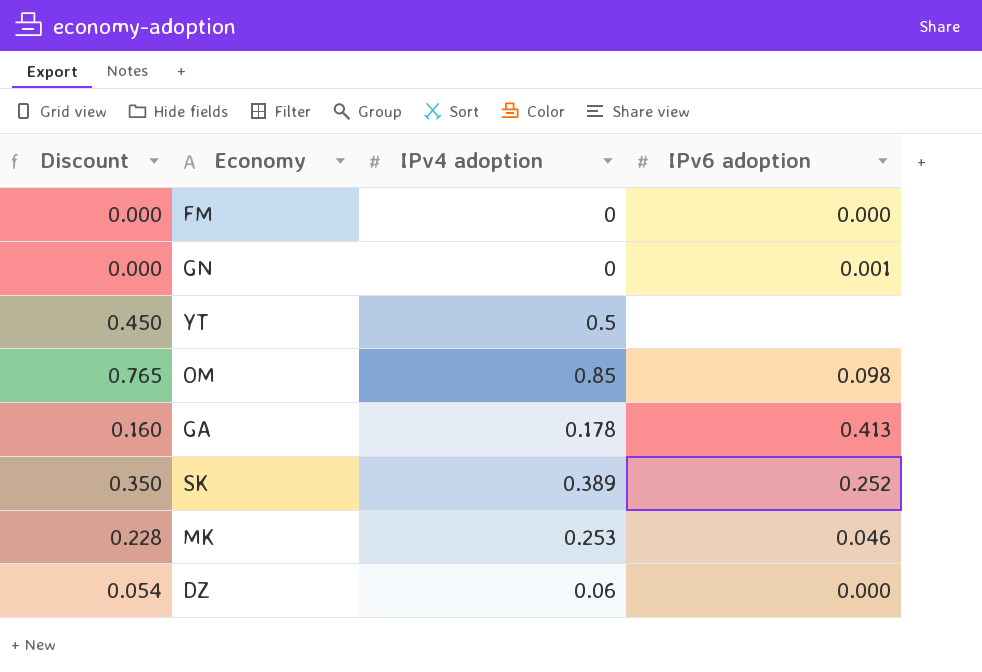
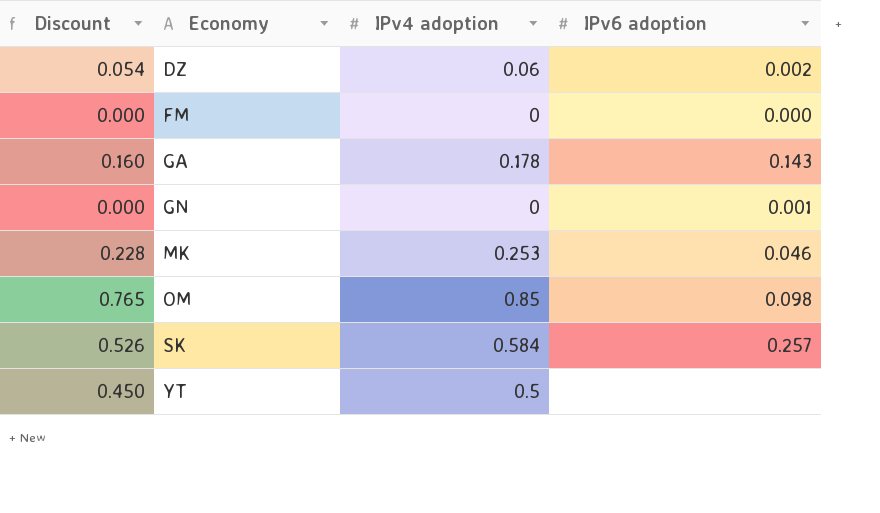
row order: none -> Economy ascending
DZ | IPv6 adoption: 0.000 -> 0.002
GA | IPv6 adoption: 0.413 -> 0.143
SK | Discount: 0.350 -> 0.526
SK | IPv4 adoption: 0.389 -> 0.584
SK | IPv6 adoption: 0.252 -> 0.257

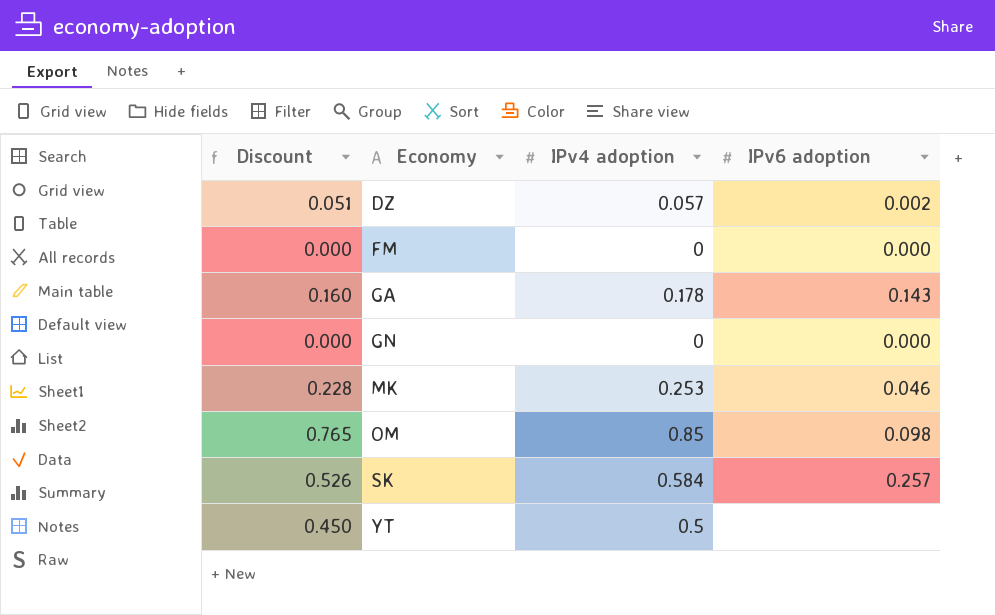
DZ | Discount: 0.054 -> 0.051
DZ | IPv4 adoption: 0.06 -> 0.057
GN | IPv6 adoption: 0.001 -> 0.000

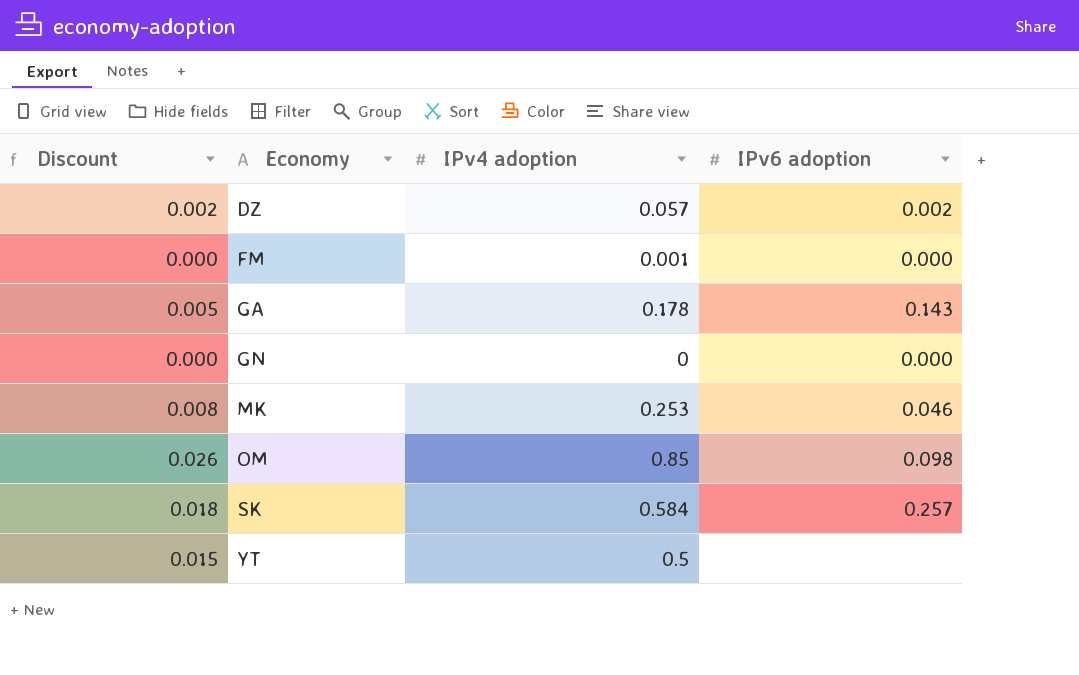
column Discount | formula: [IPv4 adoption] * 0.9 -> [IPv4 adoption] * 0.03
FM | IPv4 adoption: 0 -> 0.001

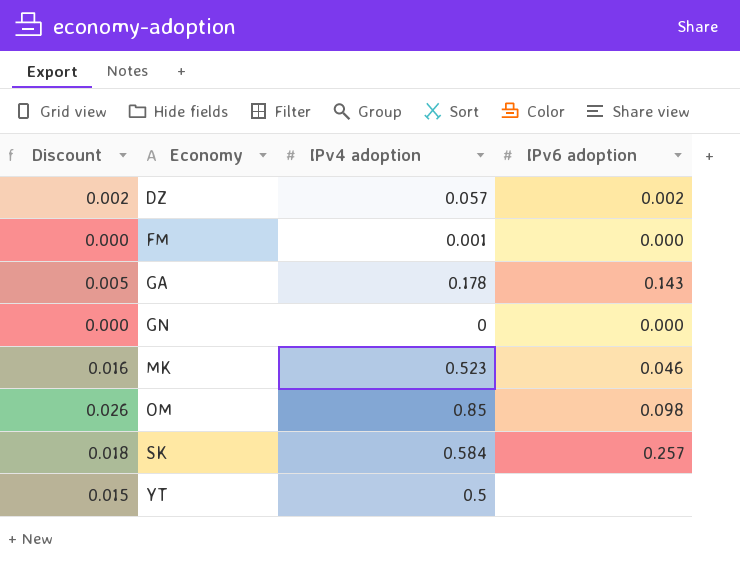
MK | Discount: 0.008 -> 0.016
MK | IPv4 adoption: 0.253 -> 0.523

